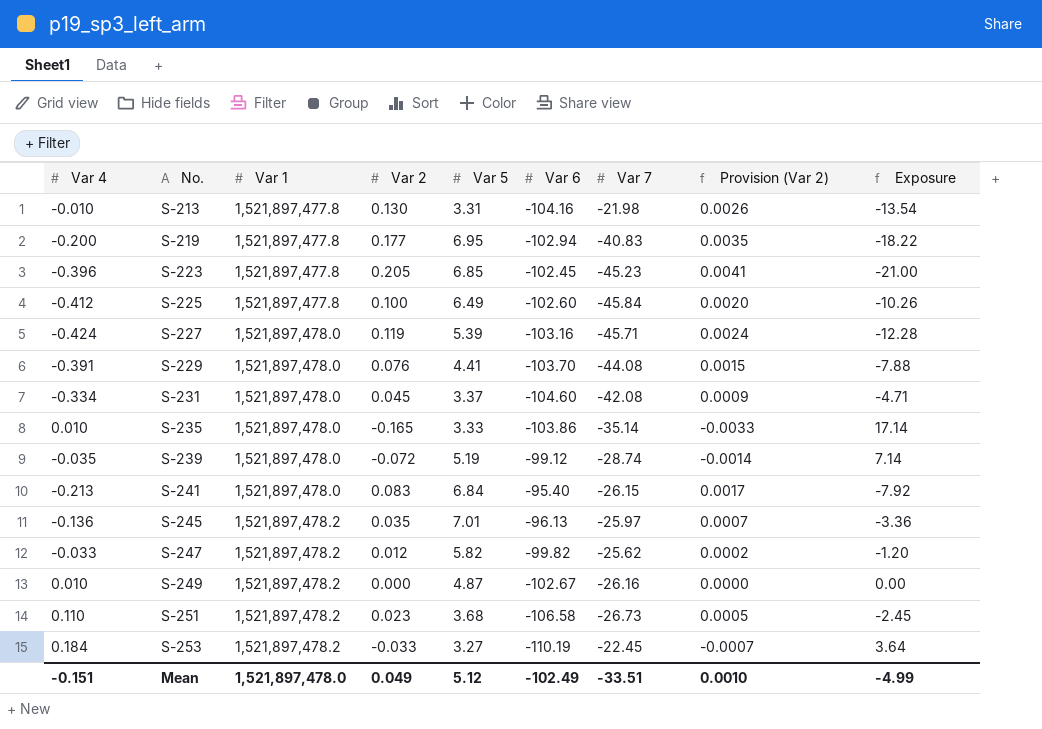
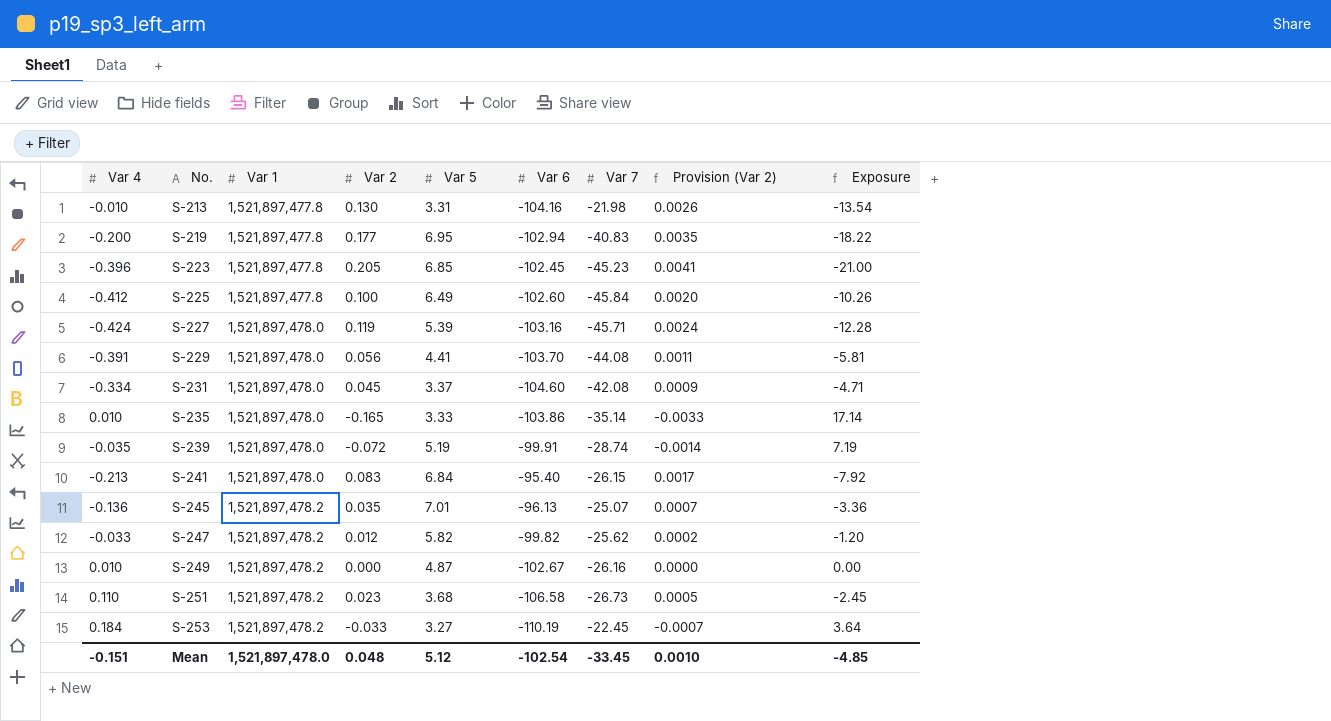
S-229 | Var 2: 0.076 -> 0.056
S-229 | Provision (Var 2): 0.0015 -> 0.0011
S-229 | Exposure: -7.88 -> -5.81
S-239 | Var 6: -99.12 -> -99.91
S-239 | Exposure: 7.14 -> 7.19
S-245 | Var 7: -25.97 -> -25.07
Mean | Var 2: 0.049 -> 0.048
Mean | Var 6: -102.49 -> -102.54
Mean | Var 7: -33.51 -> -33.45
Mean | Exposure: -4.99 -> -4.85

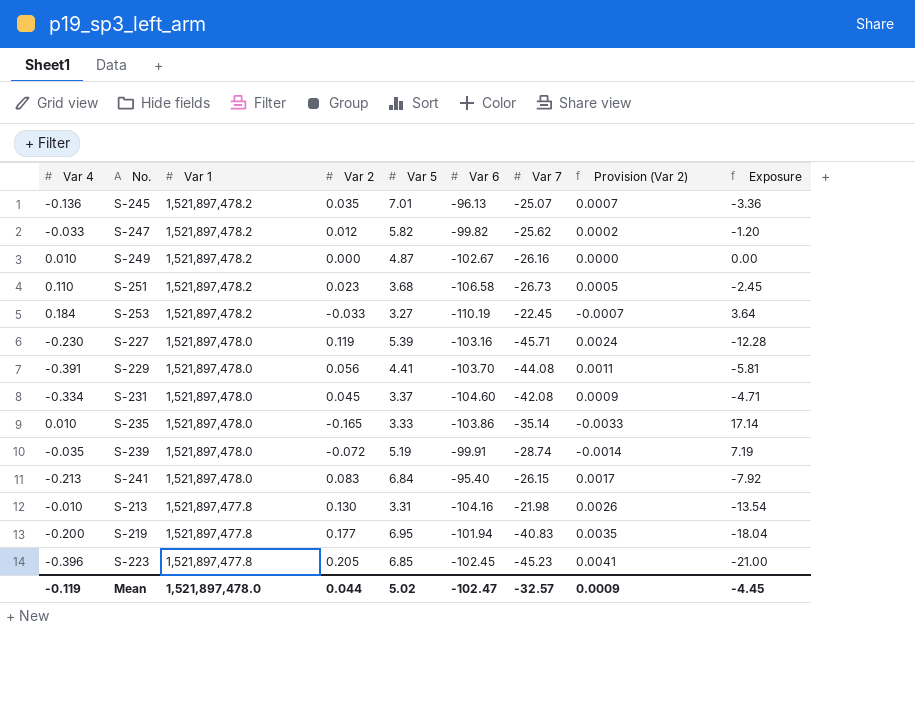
row order: No. ascending -> Var 1 descending
row S-225: -0.412 | 1,521,897,477.8 | 0.100 | 6.49 | -102.60 | -45.84 | 0.0020 | -10.26 -> none
S-227 | Var 4: -0.424 -> -0.230
S-219 | Var 6: -102.94 -> -101.94
S-219 | Exposure: -18.22 -> -18.04
Mean | Var 4: -0.151 -> -0.119
Mean | Var 2: 0.048 -> 0.044
Mean | Var 5: 5.12 -> 5.02
Mean | Var 6: -102.54 -> -102.47
Mean | Var 7: -33.45 -> -32.57
Mean | Provision (Var 2): 0.0010 -> 0.0009
Mean | Exposure: -4.85 -> -4.45

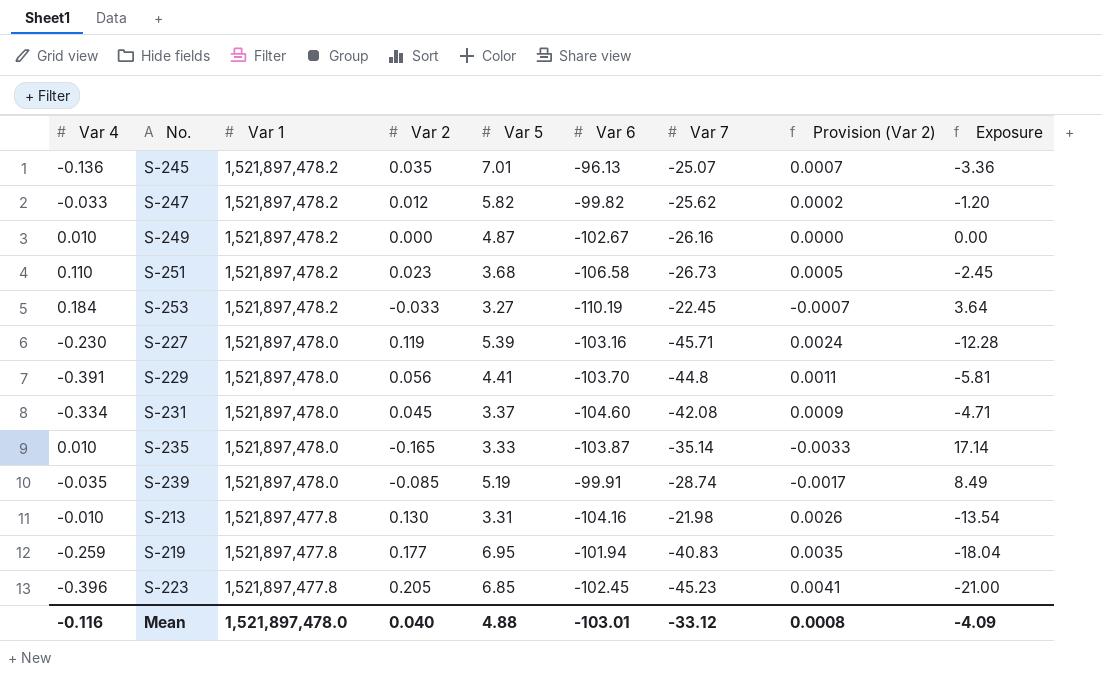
row S-241: -0.213 | 1,521,897,478.0 | 0.083 | 6.84 | -95.40 | -26.15 | 0.0017 | -7.92 -> none
S-229 | Var 7: -44.08 -> -44.8
S-235 | Var 6: -103.86 -> -103.87
S-239 | Var 2: -0.072 -> -0.085
S-239 | Provision (Var 2): -0.0014 -> -0.0017
S-239 | Exposure: 7.19 -> 8.49
S-219 | Var 4: -0.200 -> -0.259
Mean | Var 4: -0.119 -> -0.116
Mean | Var 2: 0.044 -> 0.040
Mean | Var 5: 5.02 -> 4.88
Mean | Var 6: -102.47 -> -103.01
Mean | Var 7: -32.57 -> -33.12
Mean | Provision (Var 2): 0.0009 -> 0.0008
Mean | Exposure: -4.45 -> -4.09

